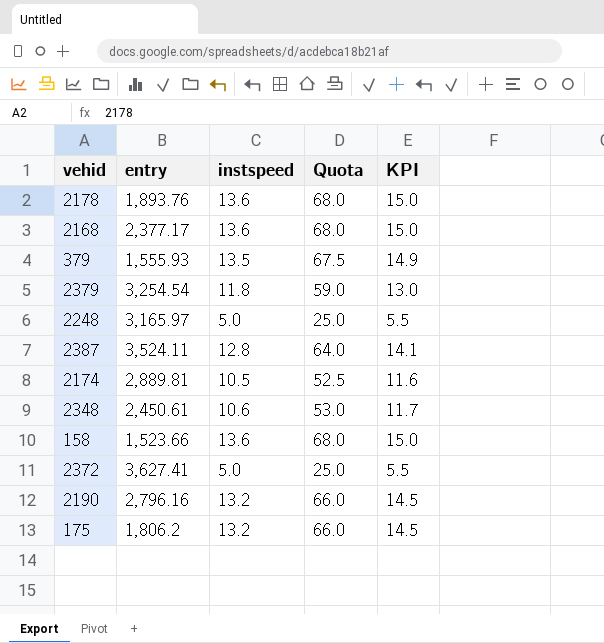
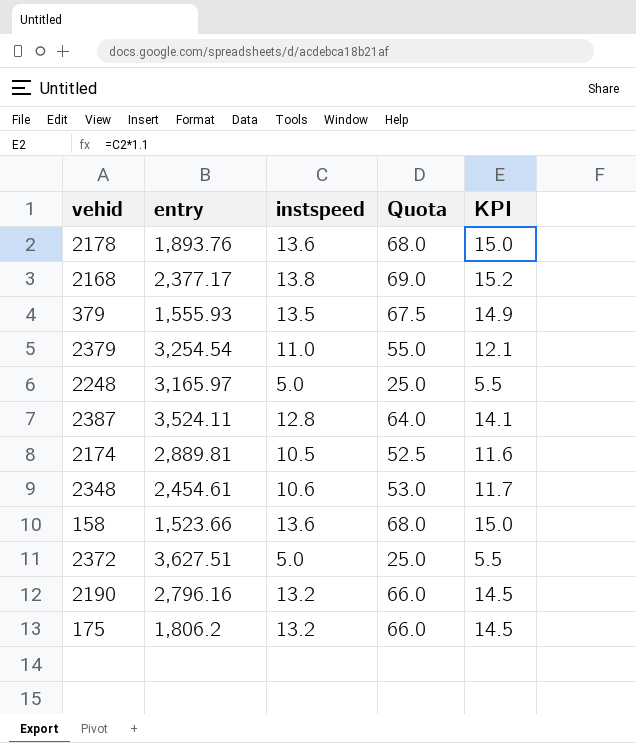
2168 | instspeed: 13.6 -> 13.8
2168 | Quota: 68.0 -> 69.0
2168 | KPI: 15.0 -> 15.2
2379 | instspeed: 11.8 -> 11.0
2379 | Quota: 59.0 -> 55.0
2379 | KPI: 13.0 -> 12.1
2348 | entry: 2,450.61 -> 2,454.61
2372 | entry: 3,627.41 -> 3,627.51

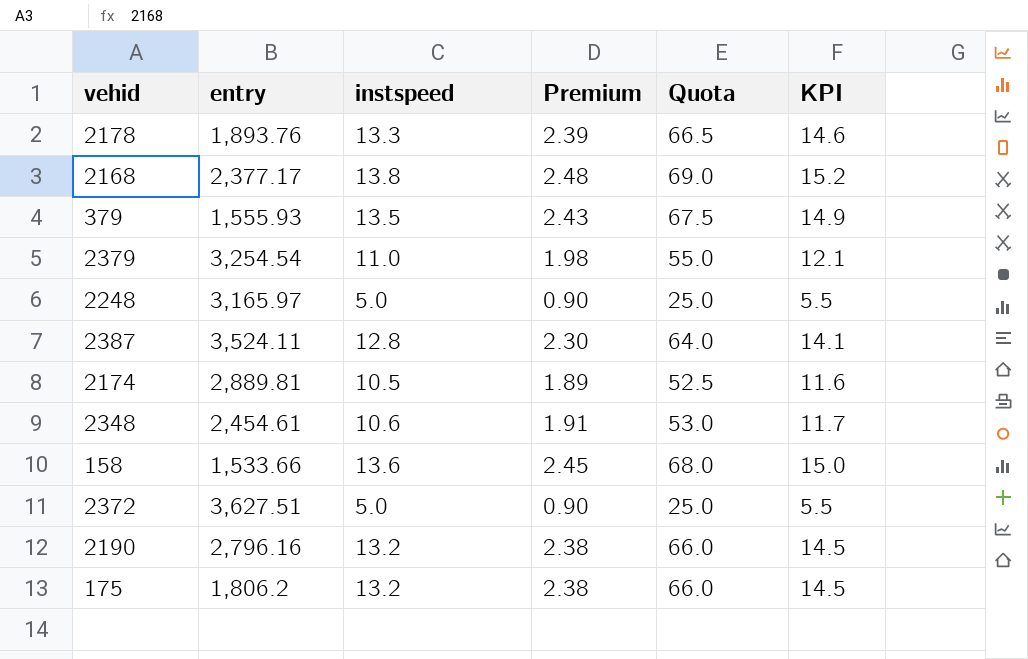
column Premium | formula: none -> [instspeed] * 0.18
2178 | instspeed: 13.6 -> 13.3
2178 | Quota: 68.0 -> 66.5
2178 | KPI: 15.0 -> 14.6
158 | entry: 1,523.66 -> 1,533.66

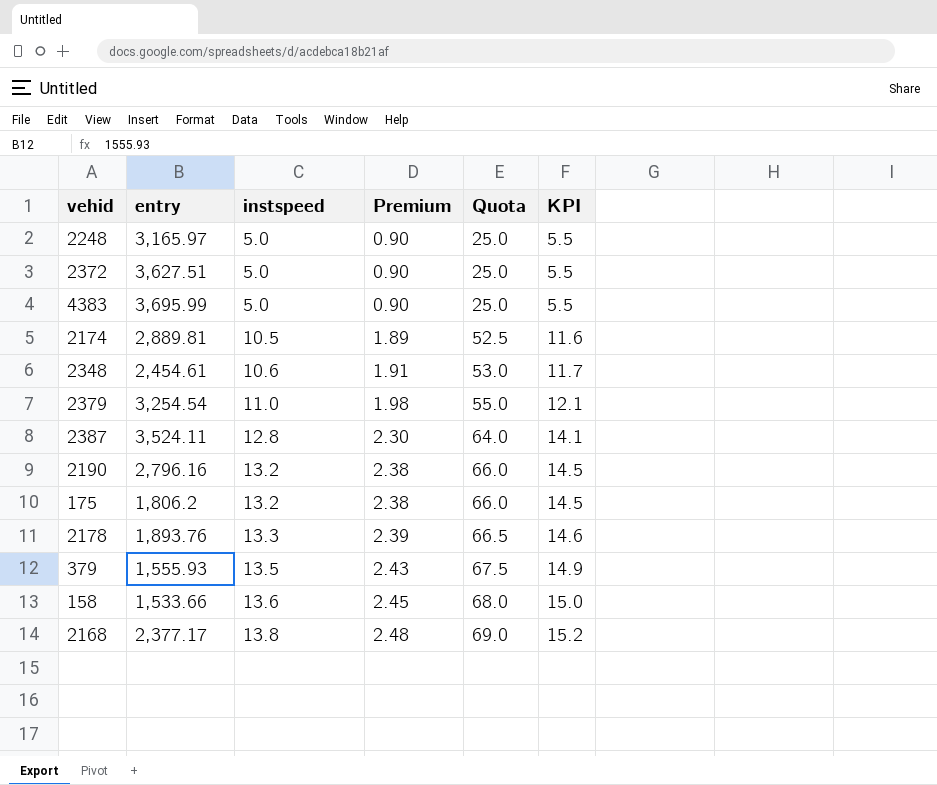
row order: none -> instspeed ascending
row 4383: none -> 3,695.99 | 5.0 | 0.90 | 25.0 | 5.5

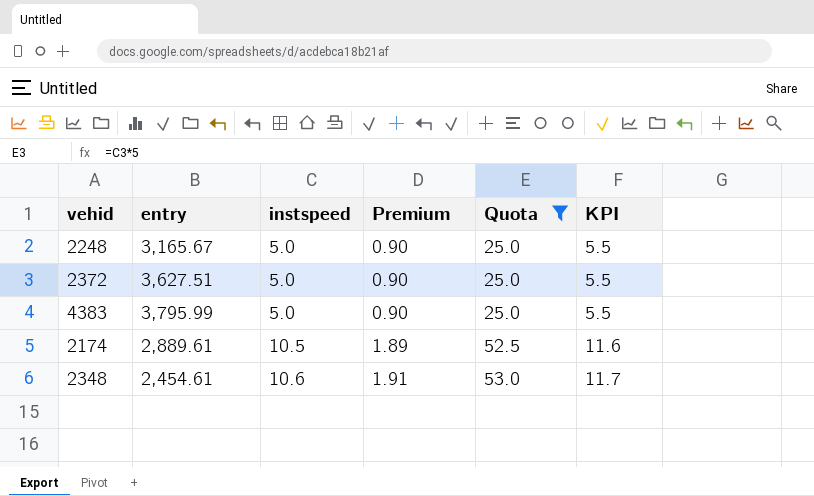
filter: none -> Quota <= 53.0
2248 | entry: 3,165.97 -> 3,165.67
4383 | entry: 3,695.99 -> 3,795.99
2174 | entry: 2,889.81 -> 2,889.61

